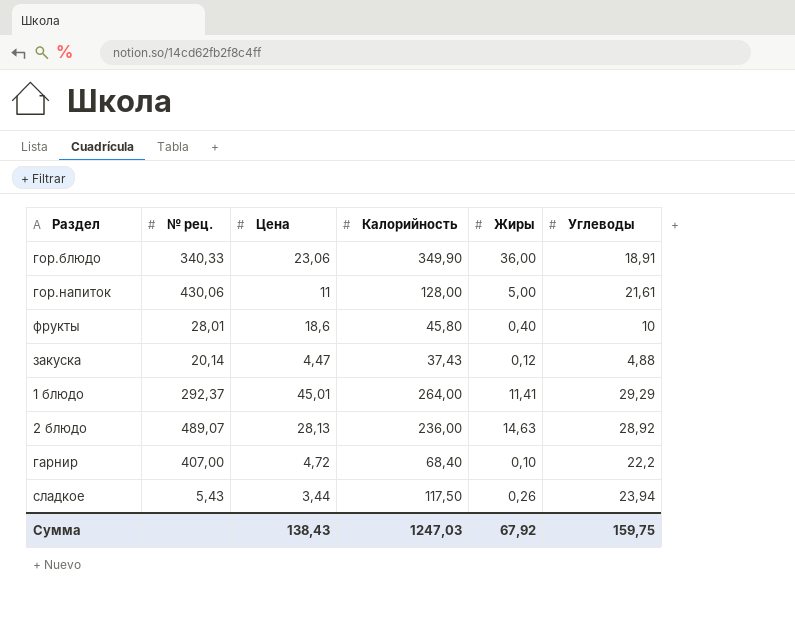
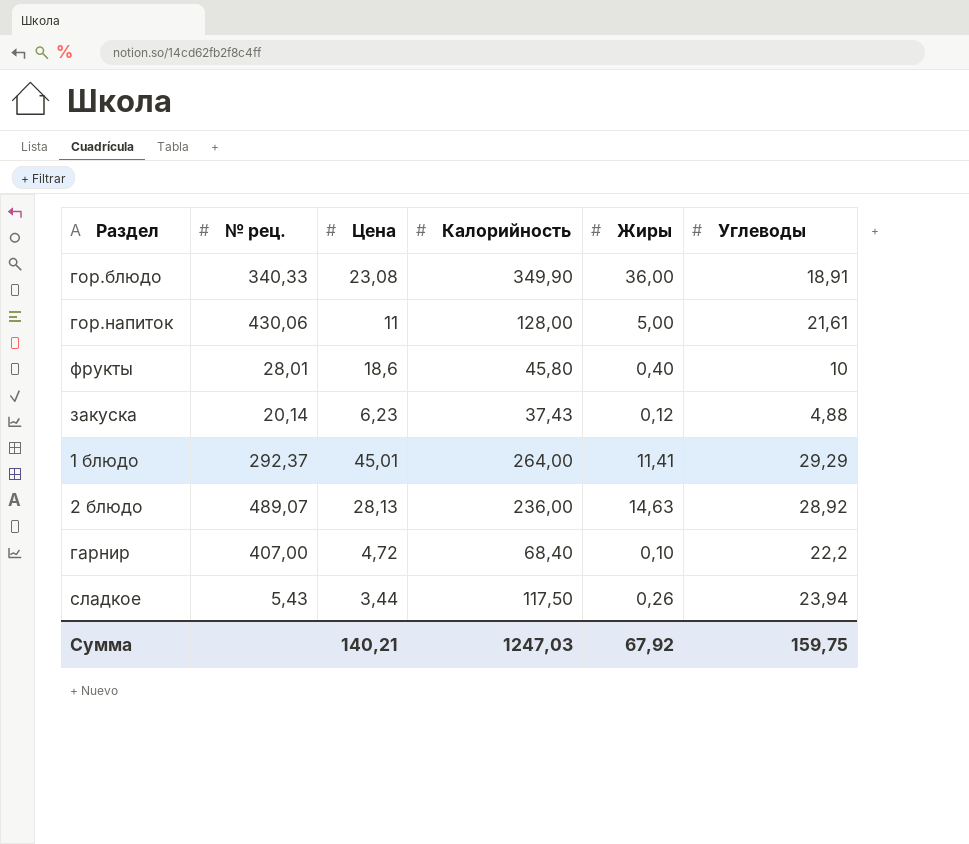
гор.блюдо | Цена: 23,06 -> 23,08
закуска | Цена: 4,47 -> 6,23
Сумма | Цена: 138,43 -> 140,21

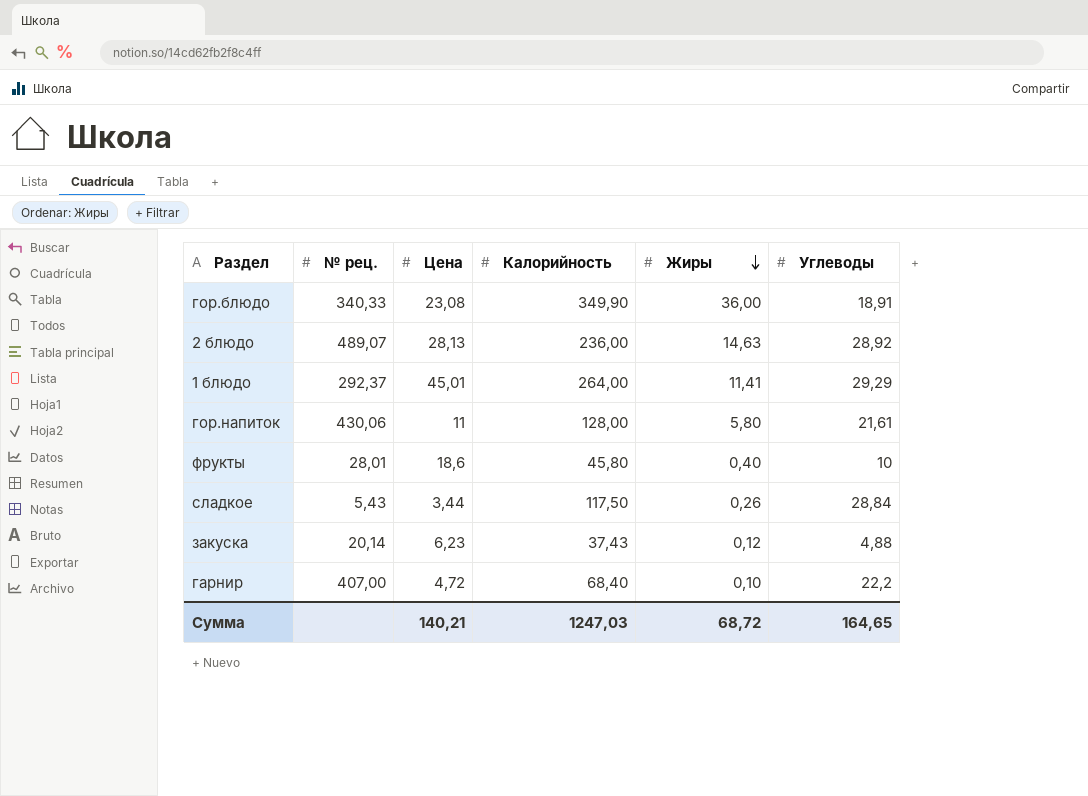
row order: none -> Жиры descending
гор.напиток | Жиры: 5,00 -> 5,80
сладкое | Углеводы: 23,94 -> 28,84
Сумма | Жиры: 67,92 -> 68,72
Сумма | Углеводы: 159,75 -> 164,65

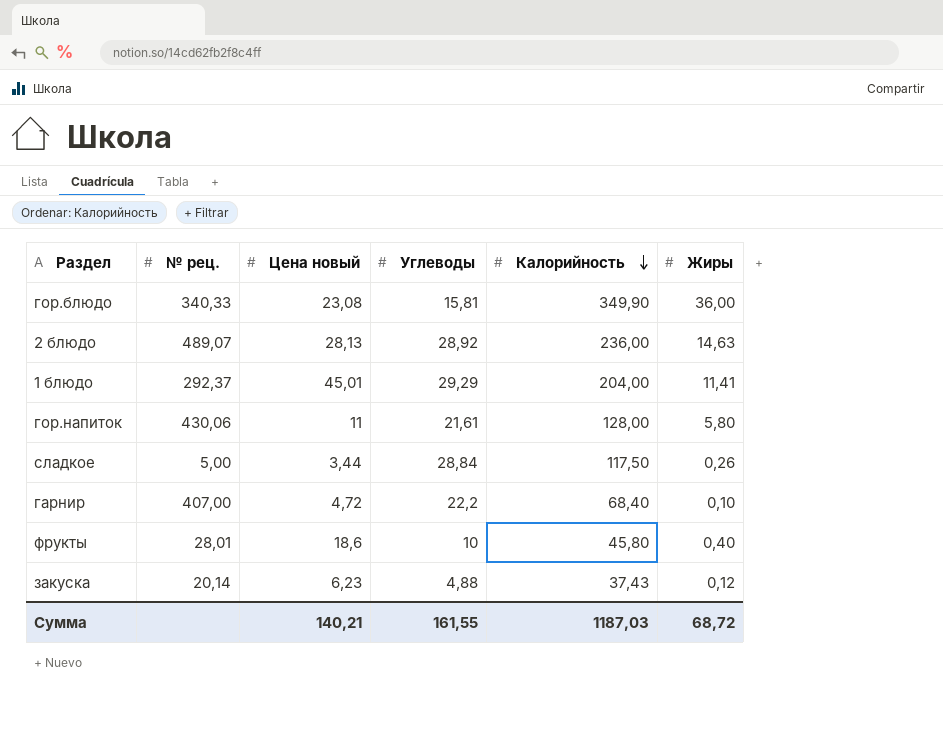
row order: Жиры descending -> Калорийность descending
column name: Цена -> Цена новый
column Углеводы | position: 6 -> 4
гор.блюдо | Углеводы: 18,91 -> 15,81
1 блюдо | Калорийность: 264,00 -> 204,00
сладкое | № рец.: 5,43 -> 5,00
Сумма | Углеводы: 164,65 -> 161,55
Сумма | Калорийность: 1247,03 -> 1187,03

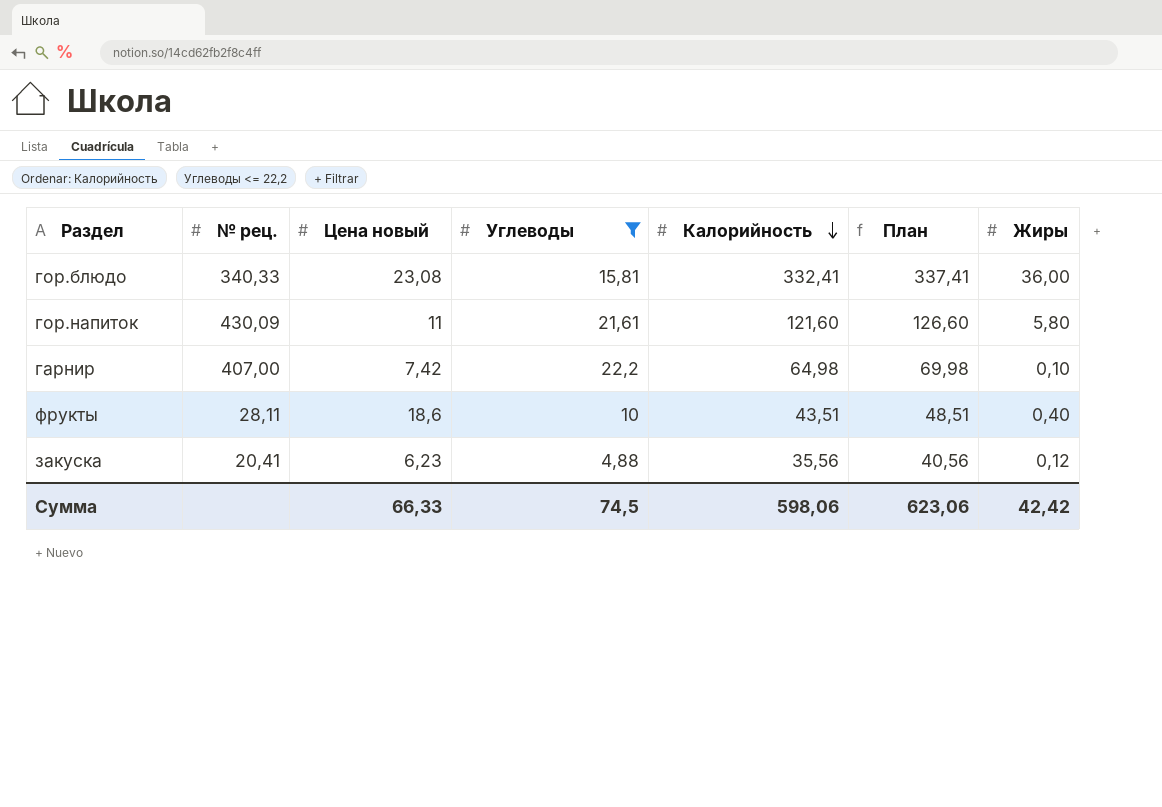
filter: none -> Углеводы <= 22,2
column План | formula: none -> [Калорийность] + 5
гор.блюдо | Калорийность: 349,90 -> 332,41
гор.напиток | № рец.: 430,06 -> 430,09
гор.напиток | Калорийность: 128,00 -> 121,60
гарнир | Цена новый: 4,72 -> 7,42
гарнир | Калорийность: 68,40 -> 64,98
фрукты | № рец.: 28,01 -> 28,11
фрукты | Калорийность: 45,80 -> 43,51
закуска | № рец.: 20,14 -> 20,41
закуска | Калорийность: 37,43 -> 35,56
Сумма | Цена новый: 140,21 -> 66,33
Сумма | Углеводы: 161,55 -> 74,5
Сумма | Калорийность: 1187,03 -> 598,06
Сумма | Жиры: 68,72 -> 42,42

